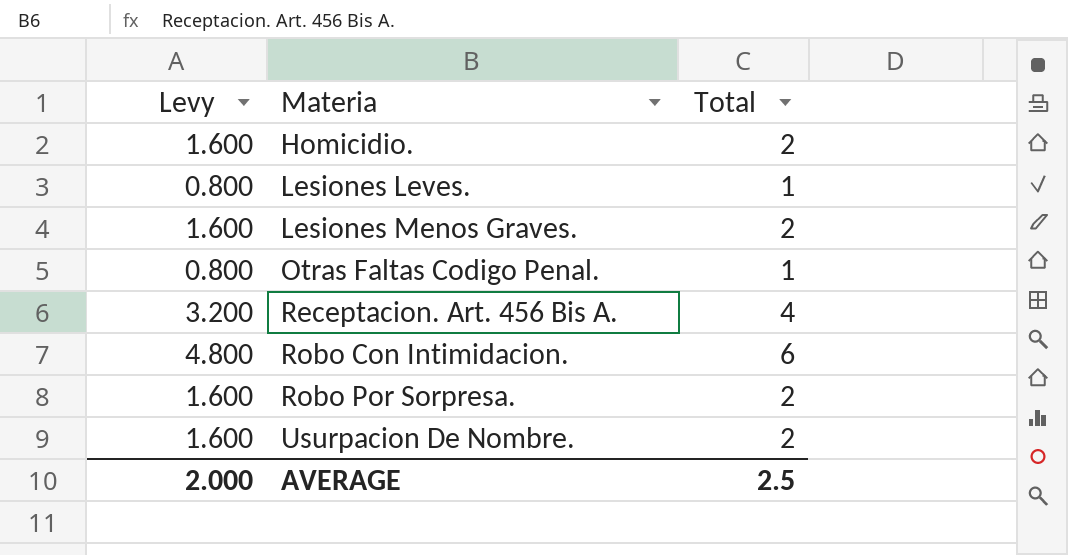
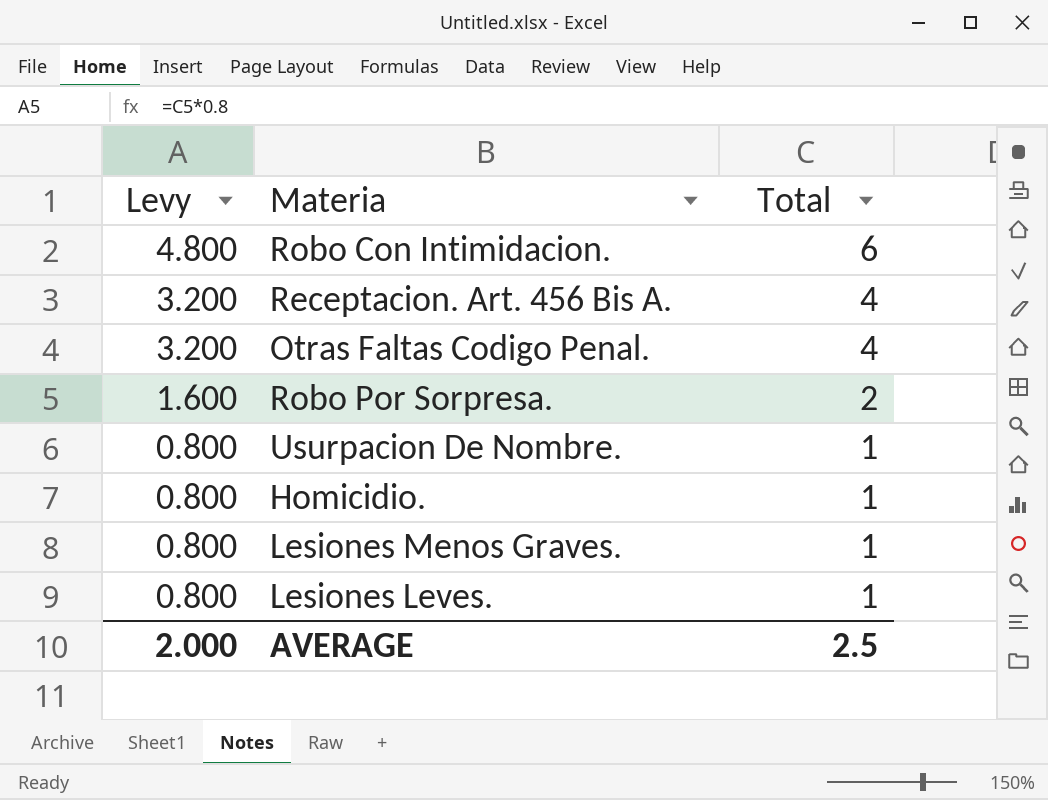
row order: Materia ascending -> Levy descending
Otras Faltas Codigo Penal. | Levy: 0.800 -> 3.200
Otras Faltas Codigo Penal. | Total: 1 -> 4
Usurpacion De Nombre. | Levy: 1.600 -> 0.800
Usurpacion De Nombre. | Total: 2 -> 1
Homicidio. | Levy: 1.600 -> 0.800
Homicidio. | Total: 2 -> 1
Lesiones Menos Graves. | Levy: 1.600 -> 0.800
Lesiones Menos Graves. | Total: 2 -> 1

